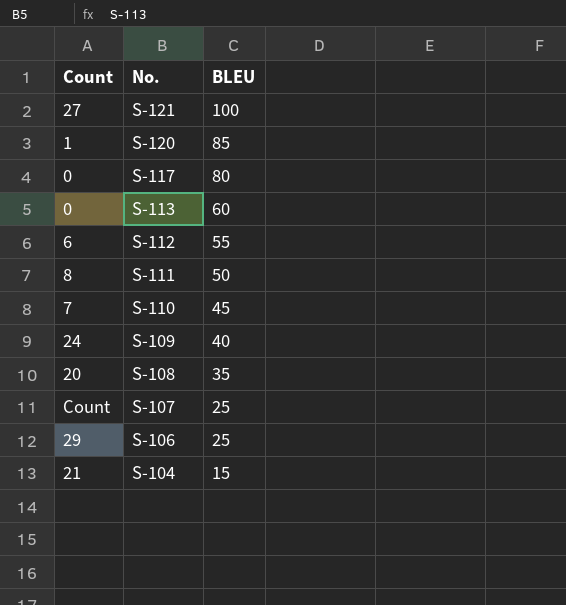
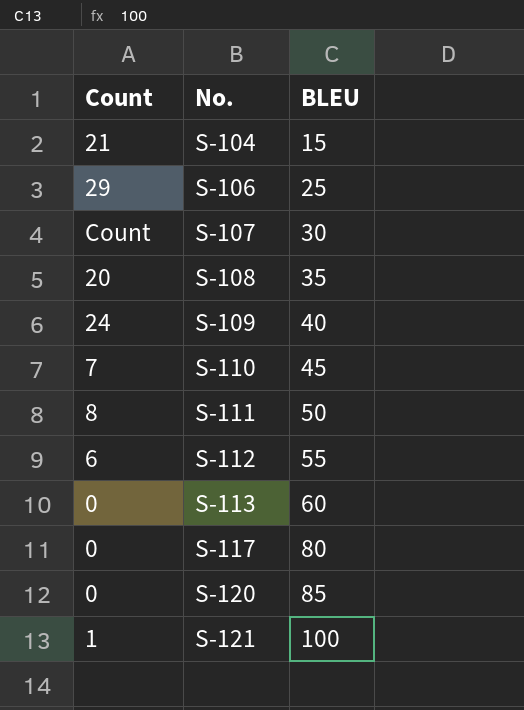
row order: No. descending -> No. ascending
S-107 | BLEU: 25 -> 30
S-120 | Count: 1 -> 0
S-121 | Count: 27 -> 1

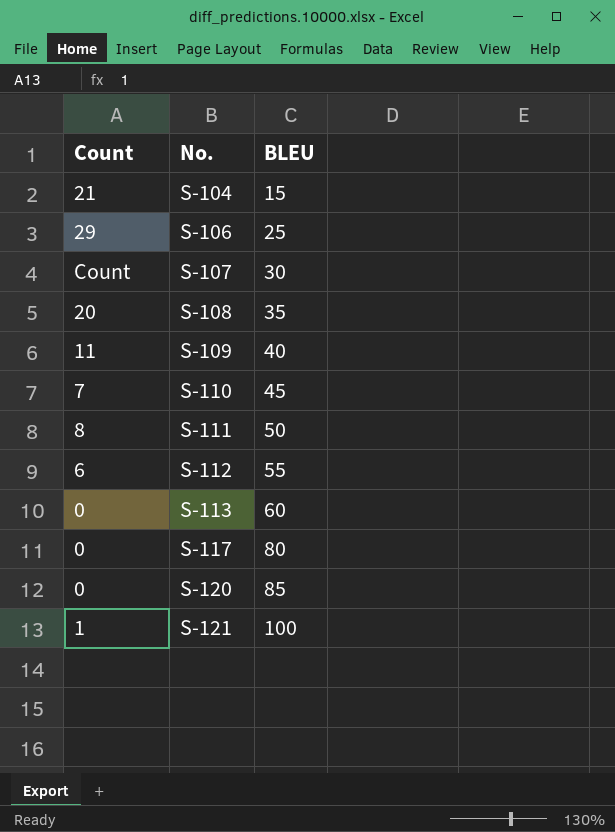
S-109 | Count: 24 -> 11

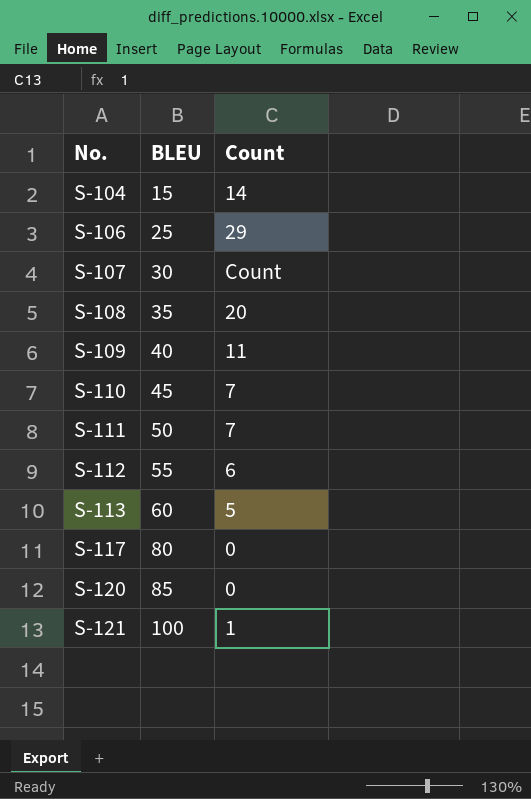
column Count | position: 1 -> 3
S-104 | Count: 21 -> 14
S-111 | Count: 8 -> 7
S-113 | Count: 0 -> 5

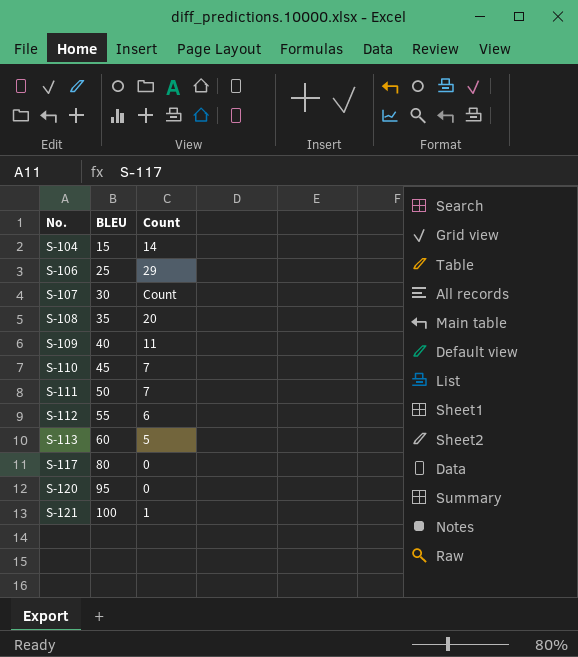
S-120 | BLEU: 85 -> 95

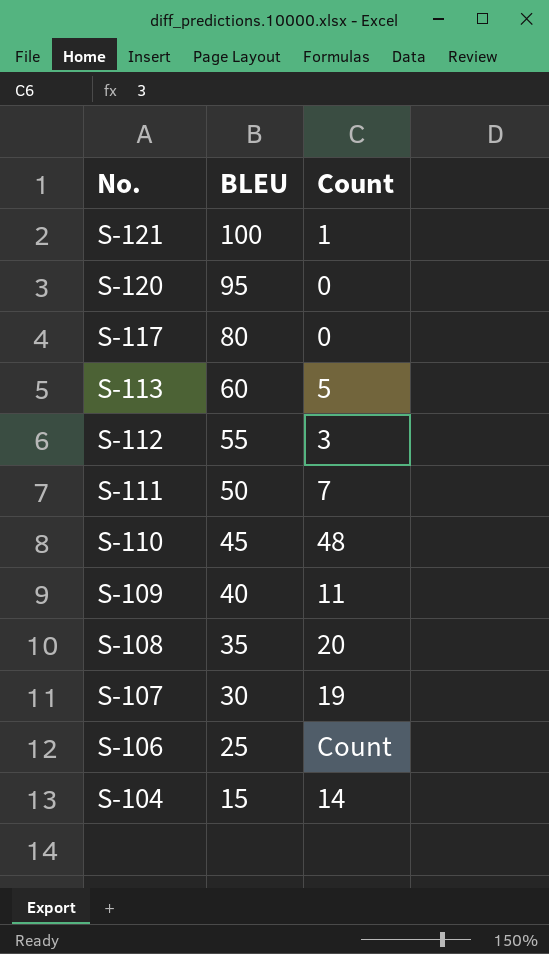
row order: No. ascending -> No. descending
S-112 | Count: 6 -> 3
S-110 | Count: 7 -> 48
S-107 | Count: Count -> 19
S-106 | Count: 29 -> Count

